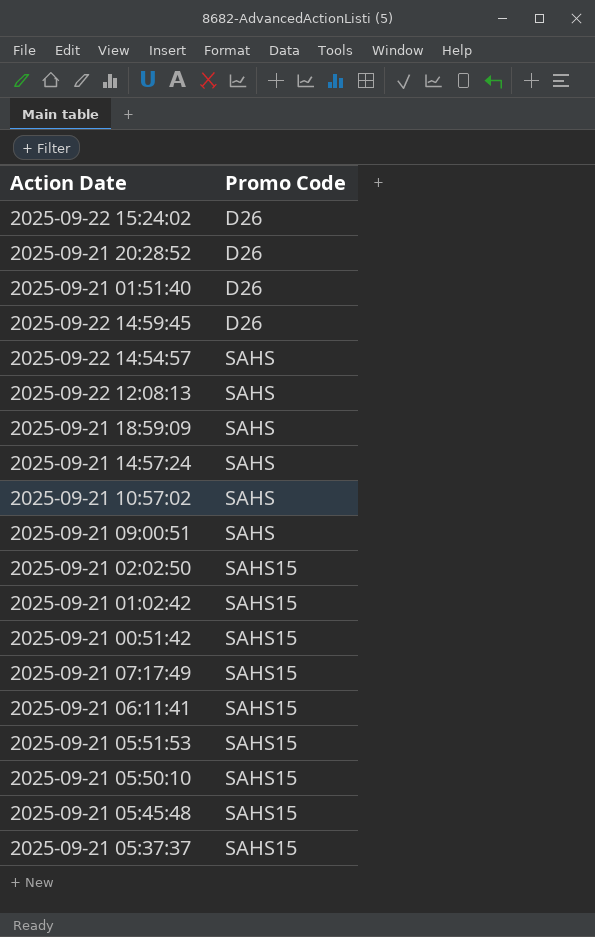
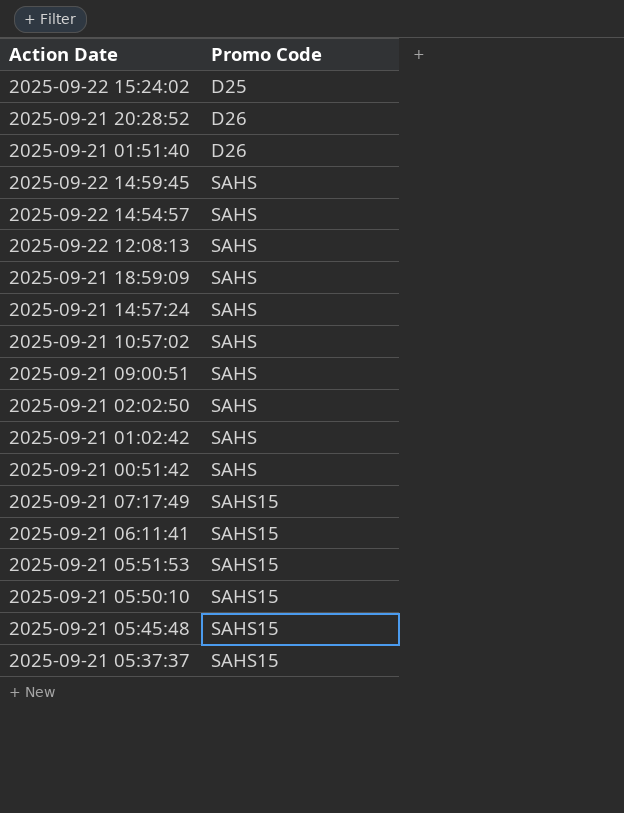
2025-09-22 15:24:02 | Promo Code: D26 -> D25
2025-09-22 14:59:45 | Promo Code: D26 -> SAHS
2025-09-21 02:02:50 | Promo Code: SAHS15 -> SAHS
2025-09-21 01:02:42 | Promo Code: SAHS15 -> SAHS
2025-09-21 00:51:42 | Promo Code: SAHS15 -> SAHS

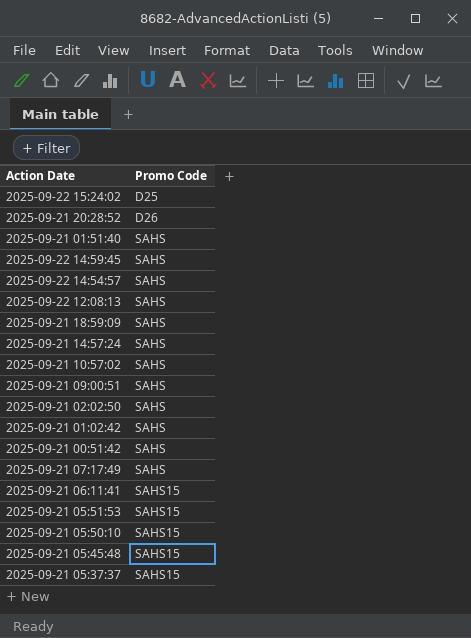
2025-09-21 01:51:40 | Promo Code: D26 -> SAHS
2025-09-21 07:17:49 | Promo Code: SAHS15 -> SAHS

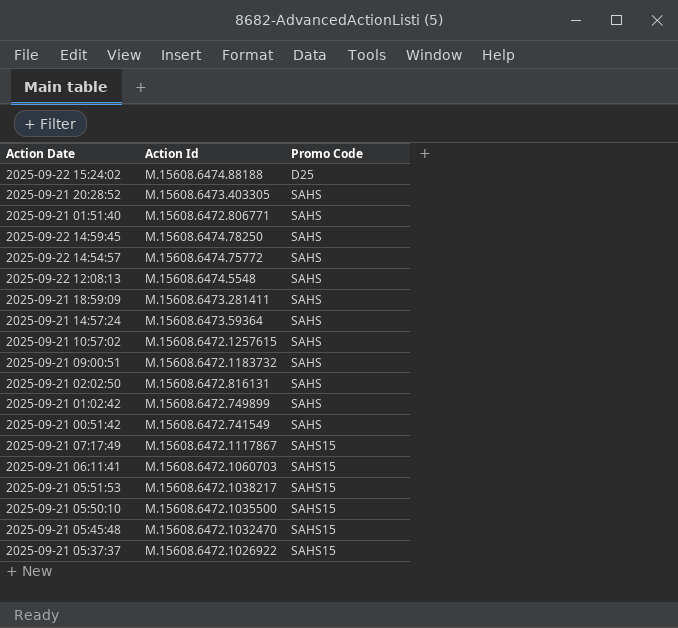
column Action Id | position: none -> 2
2025-09-21 20:28:52 | Promo Code: D26 -> SAHS
2025-09-21 07:17:49 | Promo Code: SAHS -> SAHS15

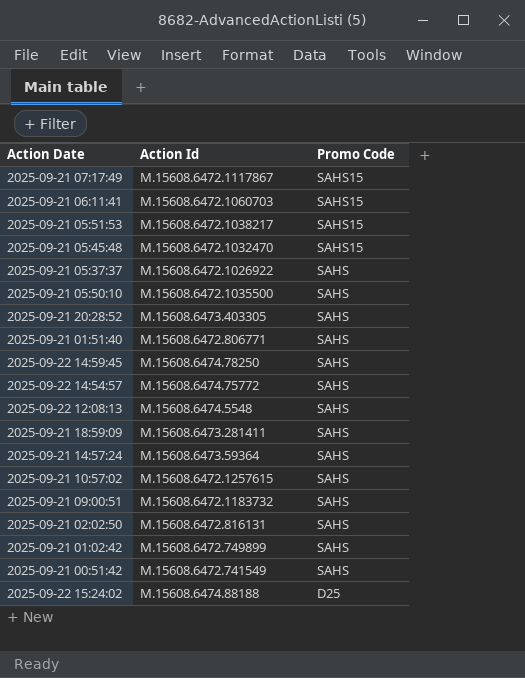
row order: Promo Code ascending -> Promo Code descending
2025-09-21 05:37:37 | Promo Code: SAHS15 -> SAHS
2025-09-21 05:50:10 | Promo Code: SAHS15 -> SAHS

